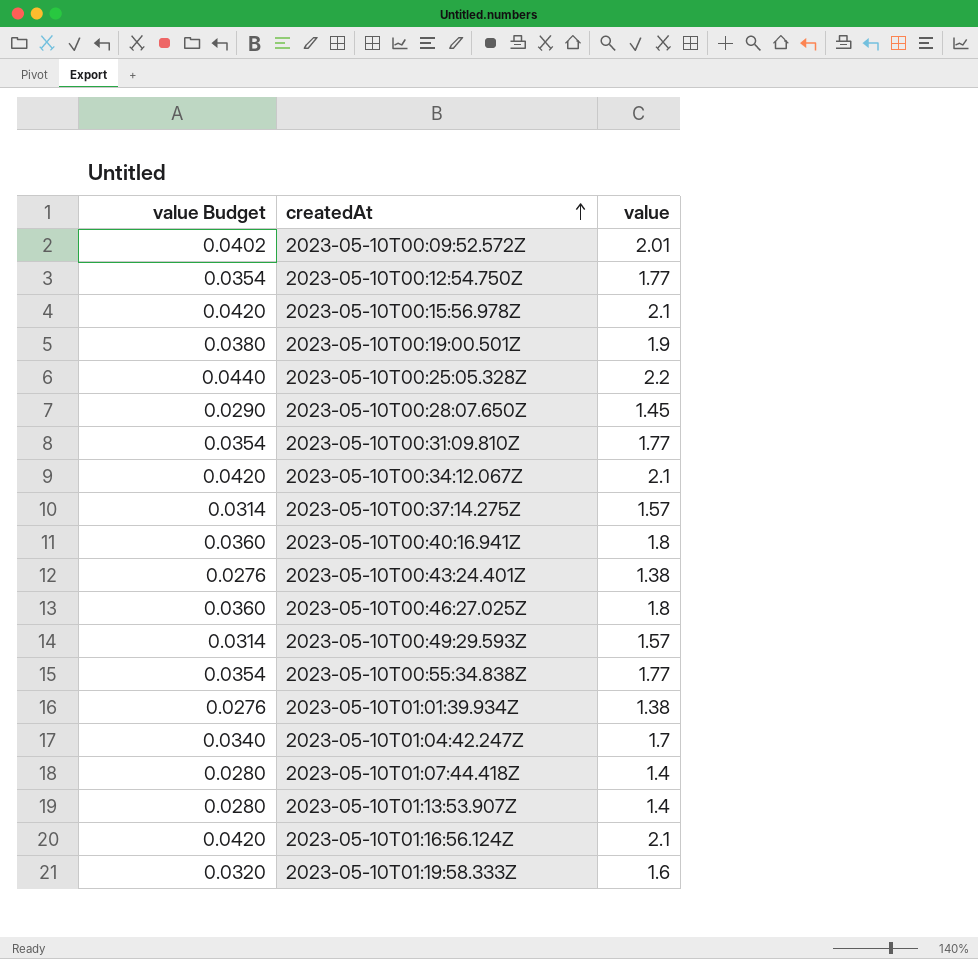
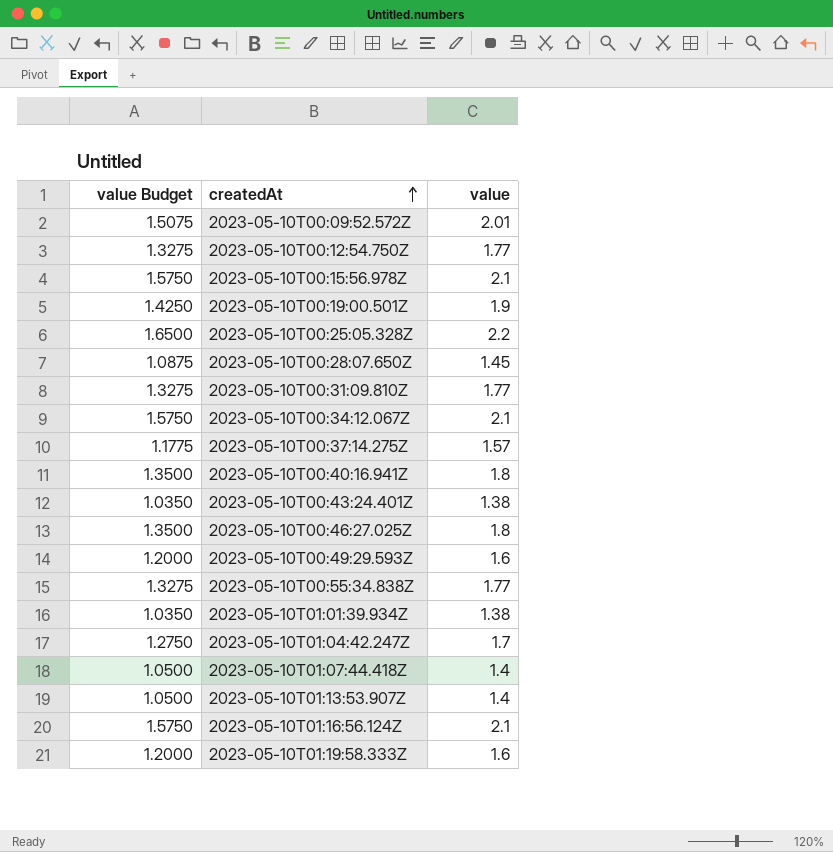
column value Budget | formula: [value] * 0.02 -> [value] * 0.75
2023-05-10T00:49:29.593Z | value: 1.57 -> 1.6

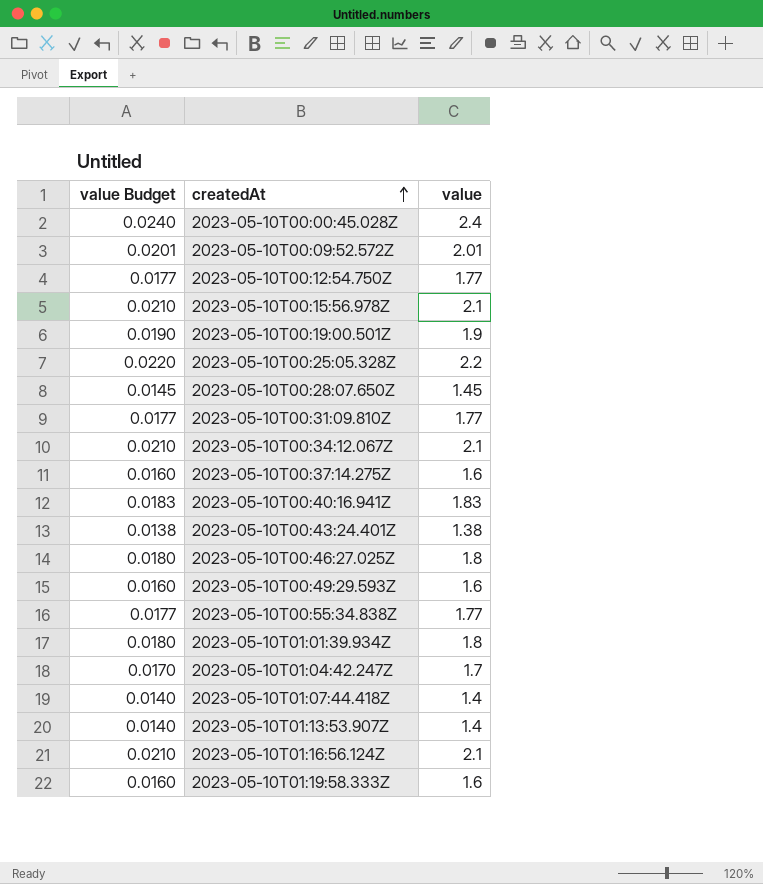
column value Budget | formula: [value] * 0.75 -> [value] * 0.01
row 2023-05-10T00:00:45.028Z: none -> 0.0240 | 2.4
2023-05-10T00:37:14.275Z | value: 1.57 -> 1.6
2023-05-10T00:40:16.941Z | value: 1.8 -> 1.83
2023-05-10T01:01:39.934Z | value: 1.38 -> 1.8

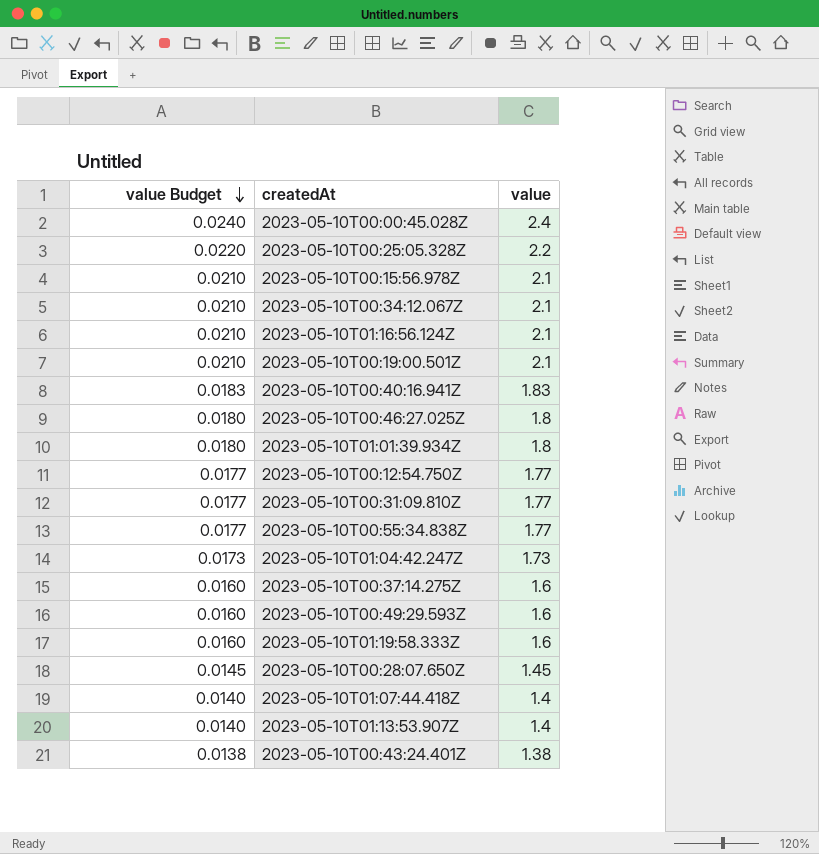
row order: createdAt ascending -> value Budget descending
row 2023-05-10T00:09:52.572Z: 0.0201 | 2.01 -> none
2023-05-10T00:19:00.501Z | value Budget: 0.0190 -> 0.0210
2023-05-10T00:19:00.501Z | value: 1.9 -> 2.1
2023-05-10T01:04:42.247Z | value Budget: 0.0170 -> 0.0173
2023-05-10T01:04:42.247Z | value: 1.7 -> 1.73

